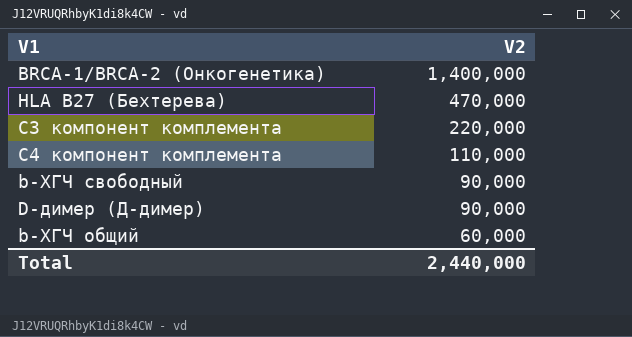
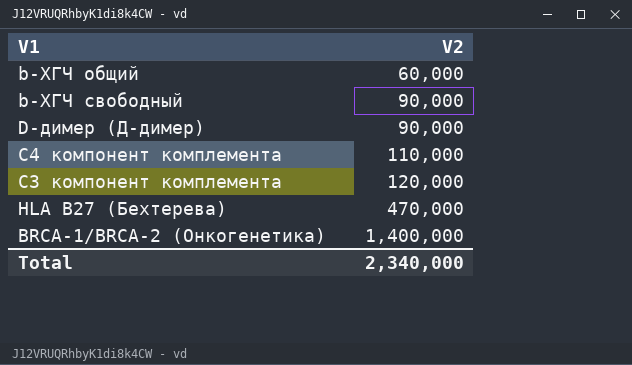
row order: V2 descending -> V2 ascending
C3 компонент комплемента | V2: 220,000 -> 120,000
Total | V2: 2,440,000 -> 2,340,000

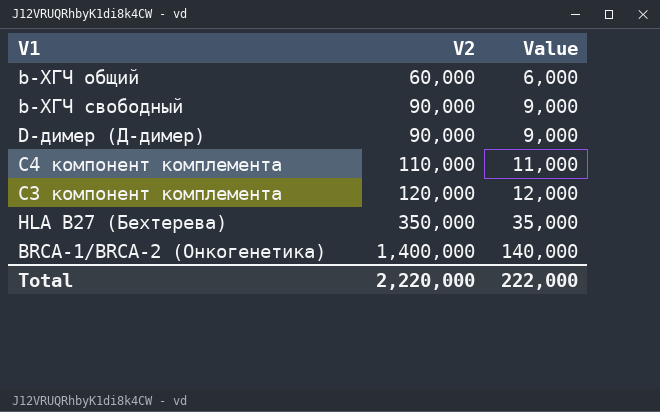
column Value | formula: none -> [V2] * 0.1
HLA B27 (Бехтерева) | V2: 470,000 -> 350,000
Total | V2: 2,340,000 -> 2,220,000

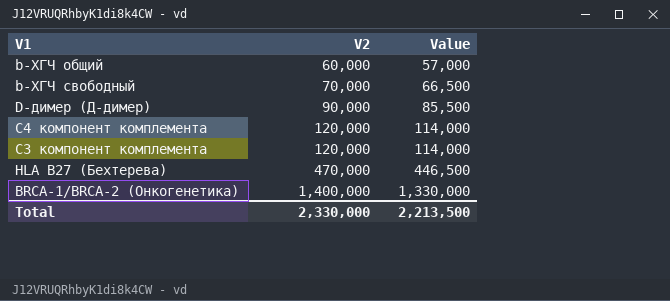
column Value | formula: [V2] * 0.1 -> [V2] * 0.95
b-ХГЧ свободный | V2: 90,000 -> 70,000
C4 компонент комплемента | V2: 110,000 -> 120,000
HLA B27 (Бехтерева) | V2: 350,000 -> 470,000
Total | V2: 2,220,000 -> 2,330,000
Total | Value: 222,000 -> 2,213,500

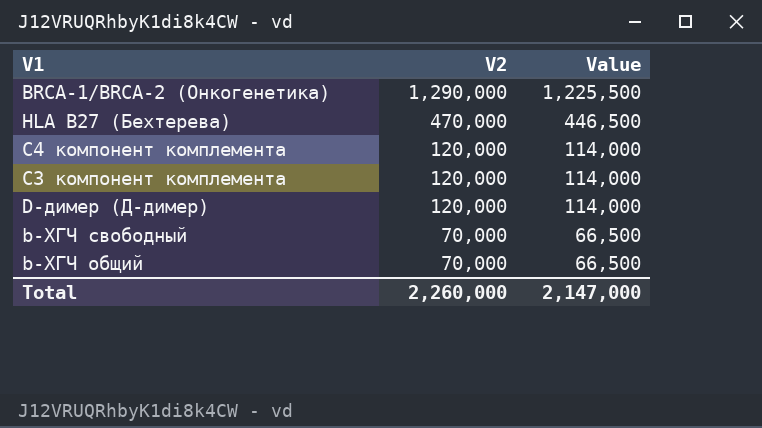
row order: V2 ascending -> V2 descending
BRCA-1/BRCA-2 (Онкогенетика) | V2: 1,400,000 -> 1,290,000
BRCA-1/BRCA-2 (Онкогенетика) | Value: 1,330,000 -> 1,225,500
D-димер (Д-димер) | V2: 90,000 -> 120,000
D-димер (Д-димер) | Value: 85,500 -> 114,000
b-ХГЧ общий | V2: 60,000 -> 70,000
b-ХГЧ общий | Value: 57,000 -> 66,500
Total | V2: 2,330,000 -> 2,260,000
Total | Value: 2,213,500 -> 2,147,000

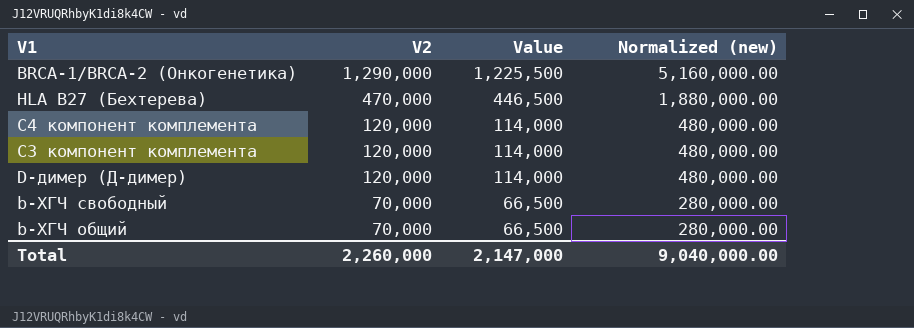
column Normalized (new) | formula: none -> [V2] * 4

